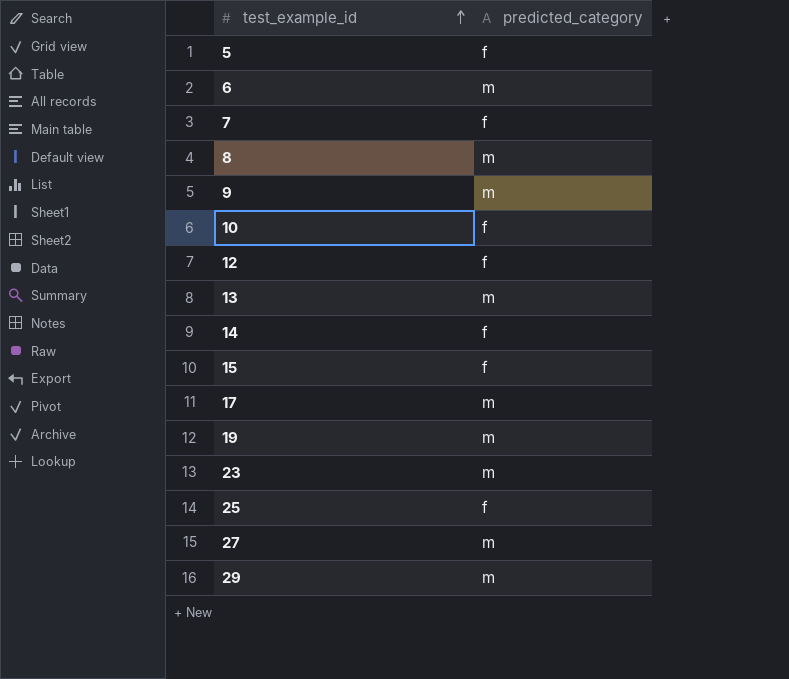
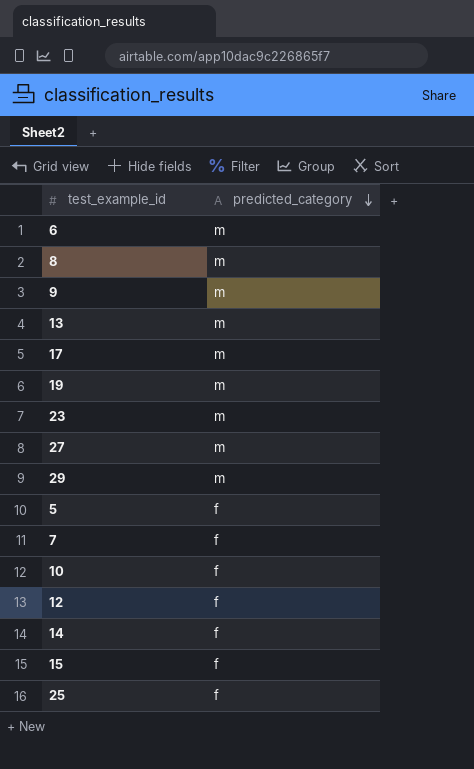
row order: test_example_id ascending -> predicted_category descending

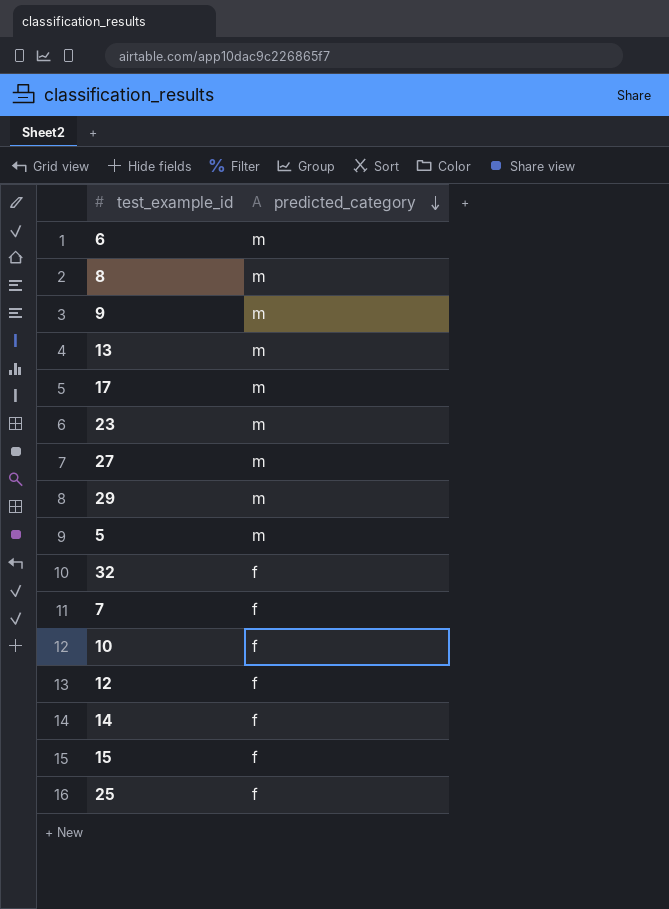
row 19: m -> none
5 | predicted_category: f -> m
row 32: none -> f

